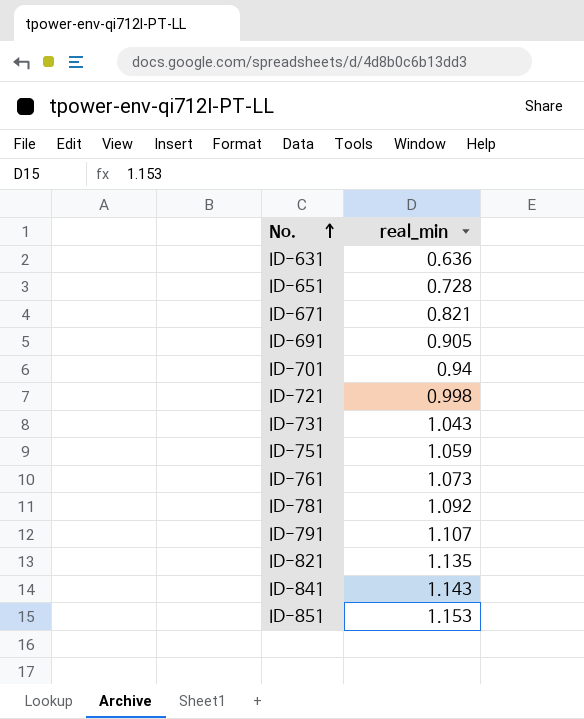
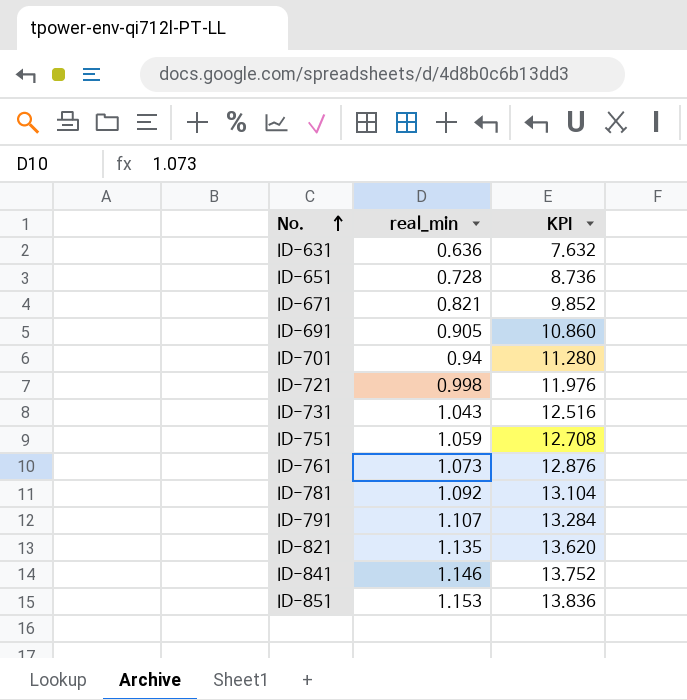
column KPI | formula: none -> [real_min] * 12
ID-841 | real_min: 1.143 -> 1.146

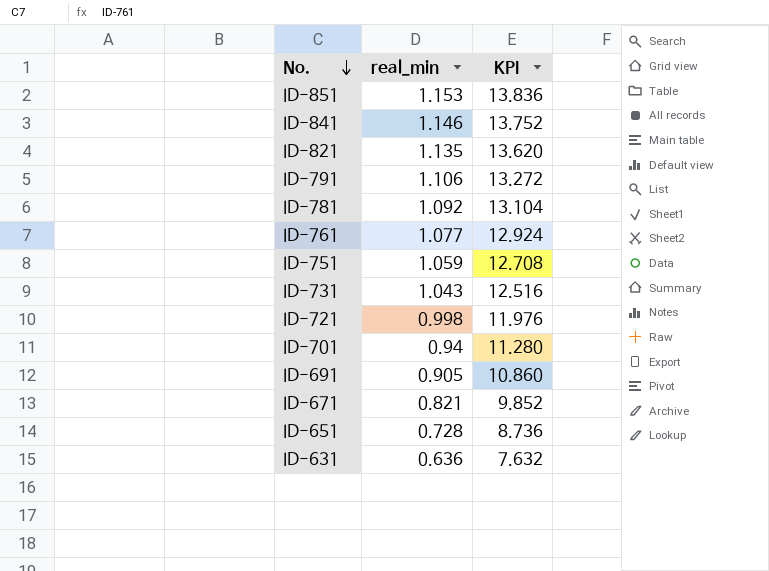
row order: No. ascending -> No. descending
ID-791 | real_min: 1.107 -> 1.106
ID-791 | KPI: 13.284 -> 13.272
ID-761 | real_min: 1.073 -> 1.077
ID-761 | KPI: 12.876 -> 12.924

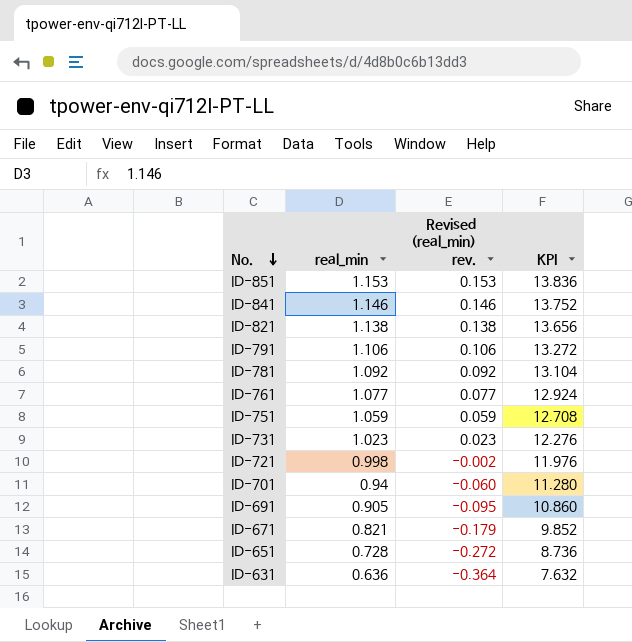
column Revised (real_min) rev. | formula: none -> [real_min] - 1
ID-821 | real_min: 1.135 -> 1.138
ID-821 | KPI: 13.620 -> 13.656
ID-731 | real_min: 1.043 -> 1.023
ID-731 | KPI: 12.516 -> 12.276

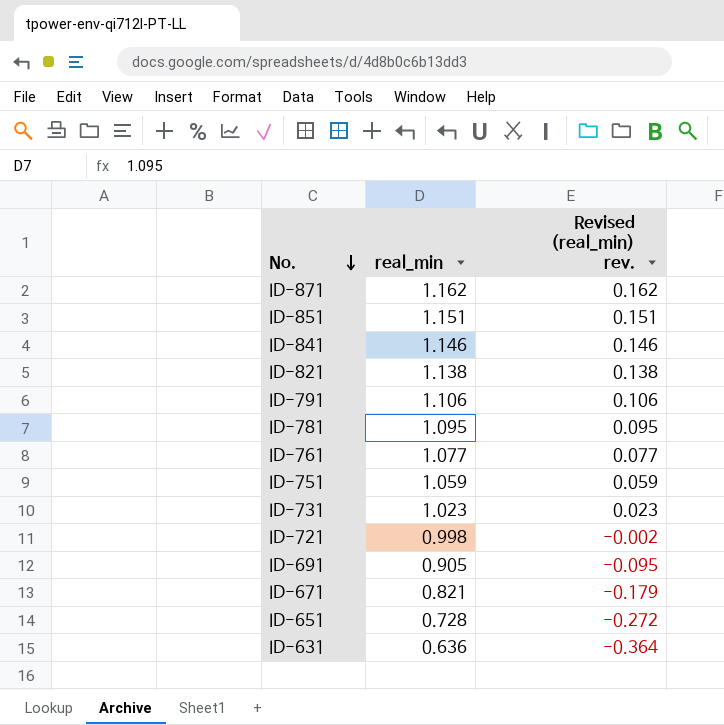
column KPI | formula: [real_min] * 12 -> none
row ID-701: 0.94 | -0.060 | 11.280 -> none
row ID-871: none -> 1.162 | 0.162
ID-851 | real_min: 1.153 -> 1.151
ID-851 | Revised (real_min) rev.: 0.153 -> 0.151
ID-781 | real_min: 1.092 -> 1.095
ID-781 | Revised (real_min) rev.: 0.092 -> 0.095

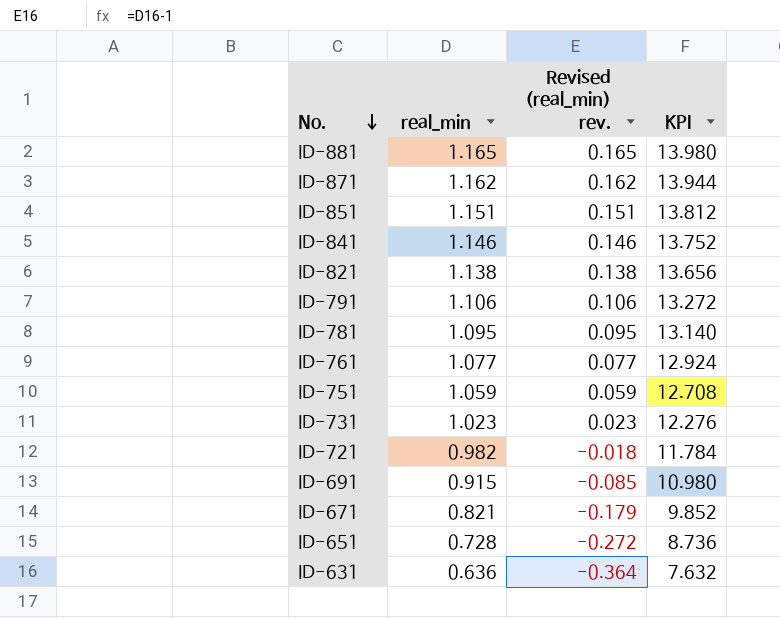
column KPI | formula: none -> [real_min] * 12
row ID-881: none -> 1.165 | 0.165 | 13.980
ID-721 | real_min: 0.998 -> 0.982
ID-721 | Revised (real_min) rev.: -0.002 -> -0.018
ID-691 | real_min: 0.905 -> 0.915
ID-691 | Revised (real_min) rev.: -0.095 -> -0.085

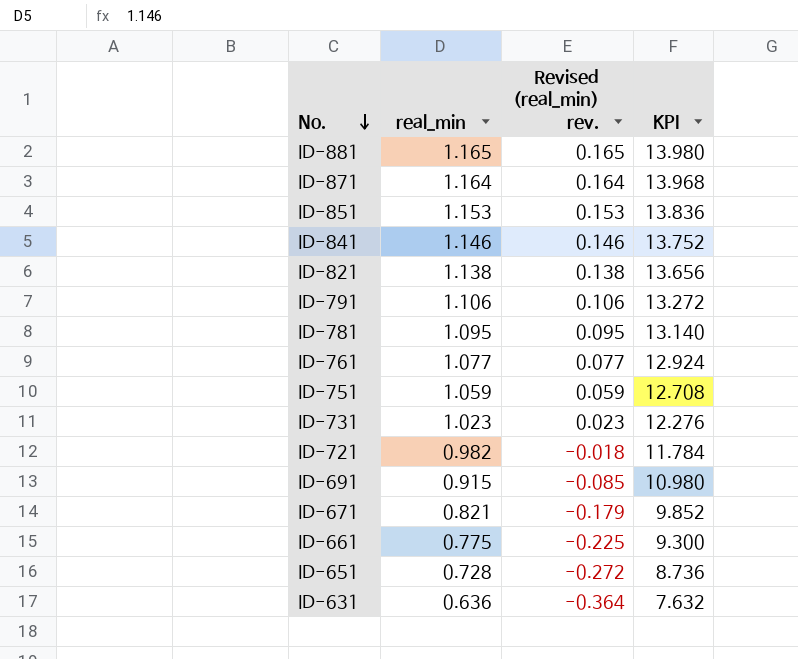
ID-871 | real_min: 1.162 -> 1.164
ID-871 | Revised (real_min) rev.: 0.162 -> 0.164
ID-871 | KPI: 13.944 -> 13.968
ID-851 | real_min: 1.151 -> 1.153
ID-851 | Revised (real_min) rev.: 0.151 -> 0.153
ID-851 | KPI: 13.812 -> 13.836
row ID-661: none -> 0.775 | -0.225 | 9.300

